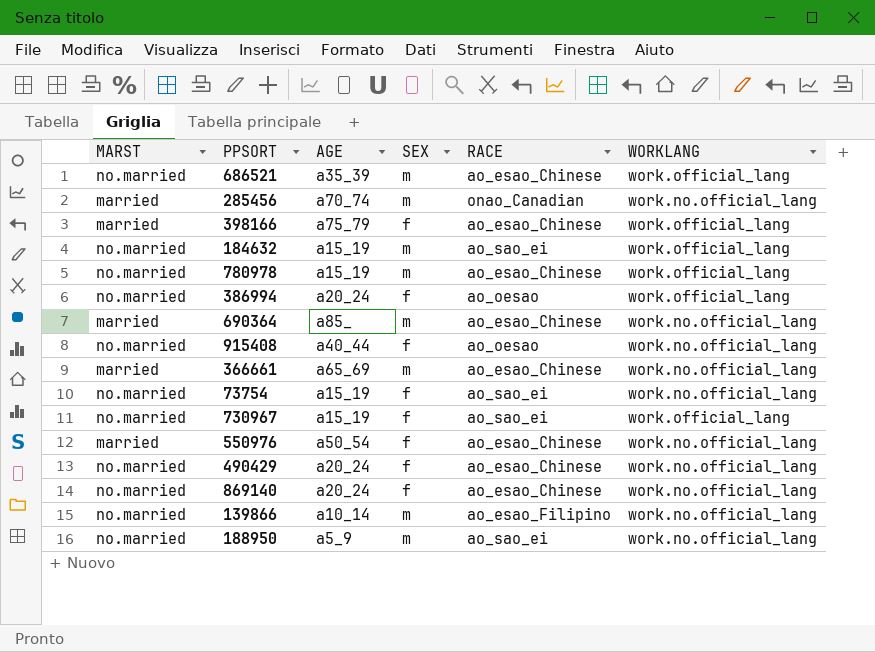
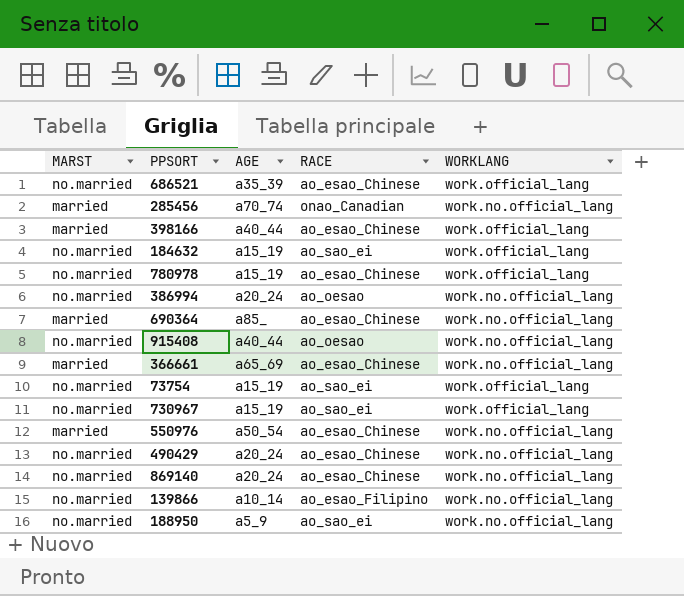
column SEX | position: 4 -> none
398166 | AGE: a75_79 -> a40_44
386994 | WORKLANG: work.official_lang -> work.no.official_lang
73754 | WORKLANG: work.no.official_lang -> work.official_lang

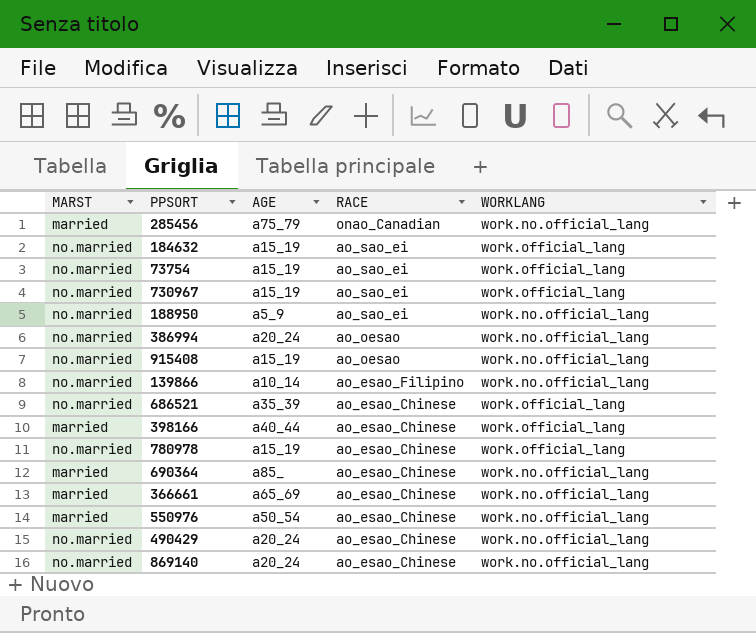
row order: none -> RACE descending
285456 | AGE: a70_74 -> a75_79
915408 | AGE: a40_44 -> a15_19

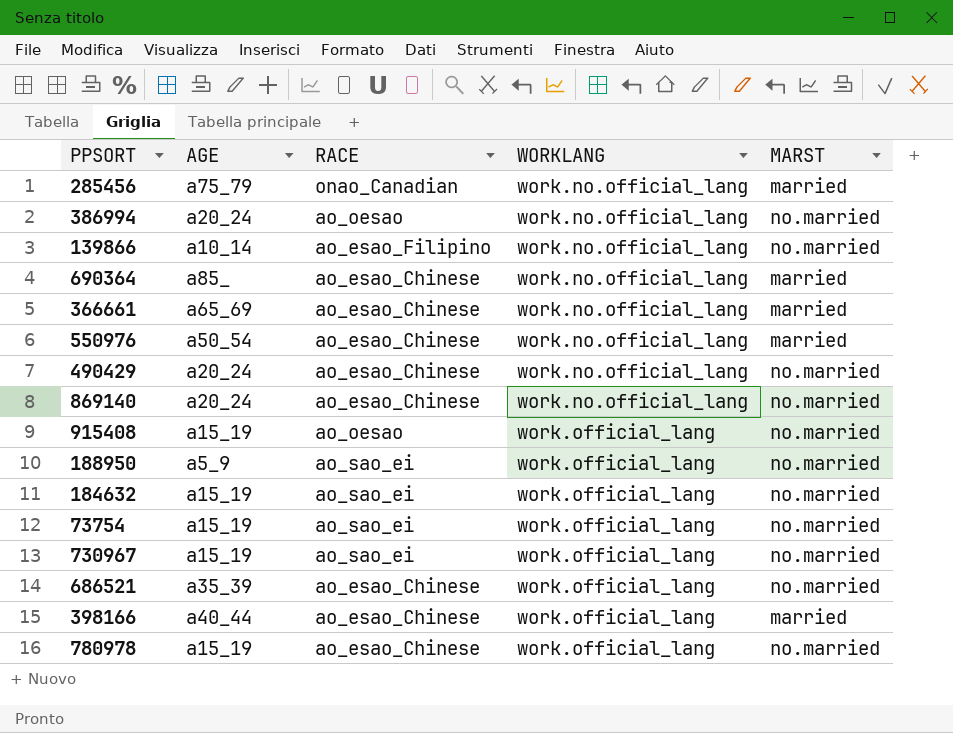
row order: RACE descending -> WORKLANG ascending
column MARST | position: 1 -> 5
915408 | WORKLANG: work.no.official_lang -> work.official_lang
188950 | WORKLANG: work.no.official_lang -> work.official_lang

